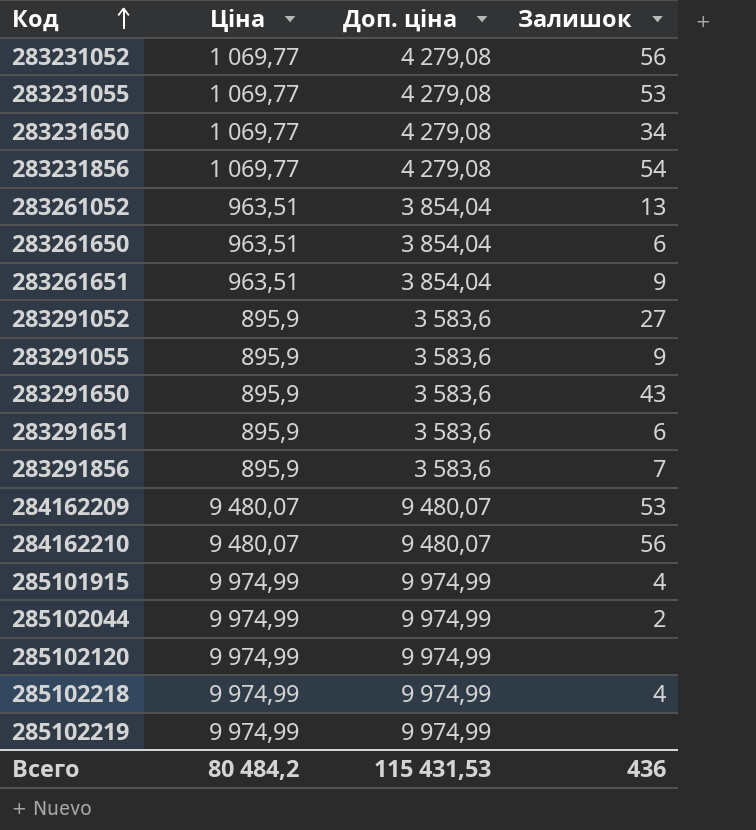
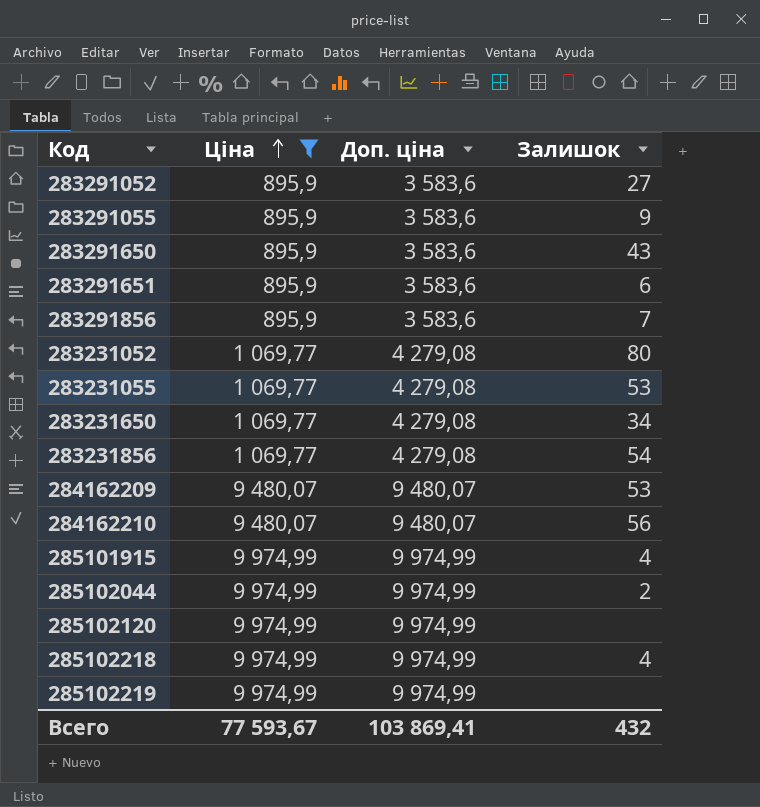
filter: none -> Ціна != 963,51
row order: Код ascending -> Ціна ascending
283231052 | Залишок: 56 -> 80
Всего | Ціна: 80 484,2 -> 77 593,67
Всего | Доп. ціна: 115 431,53 -> 103 869,41
Всего | Залишок: 436 -> 432

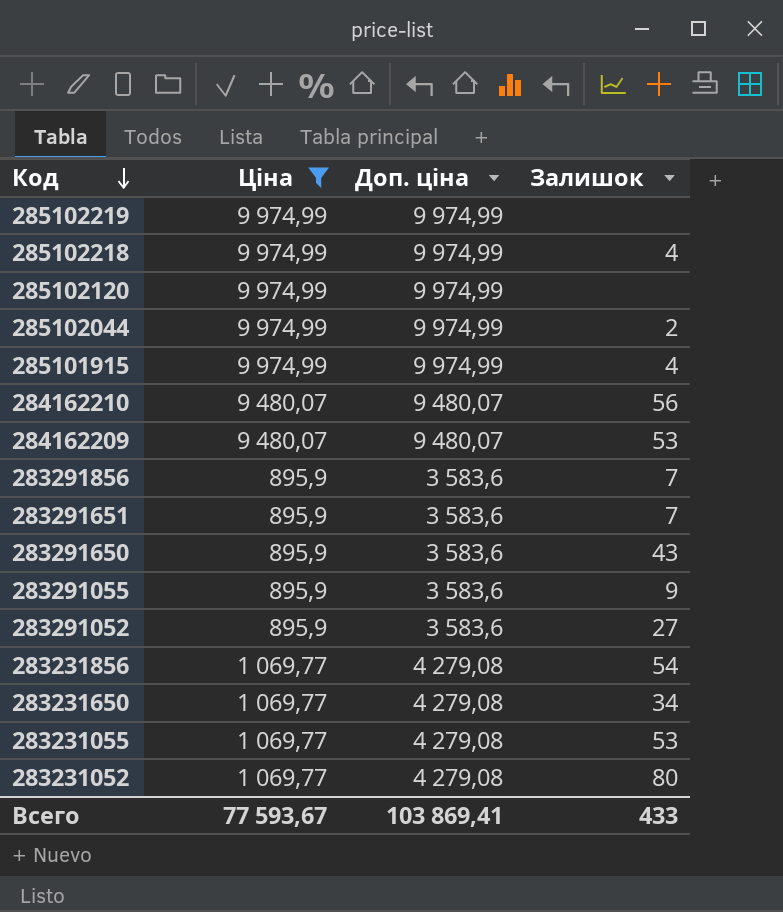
row order: Ціна ascending -> Код descending
283291651 | Залишок: 6 -> 7
Всего | Залишок: 432 -> 433

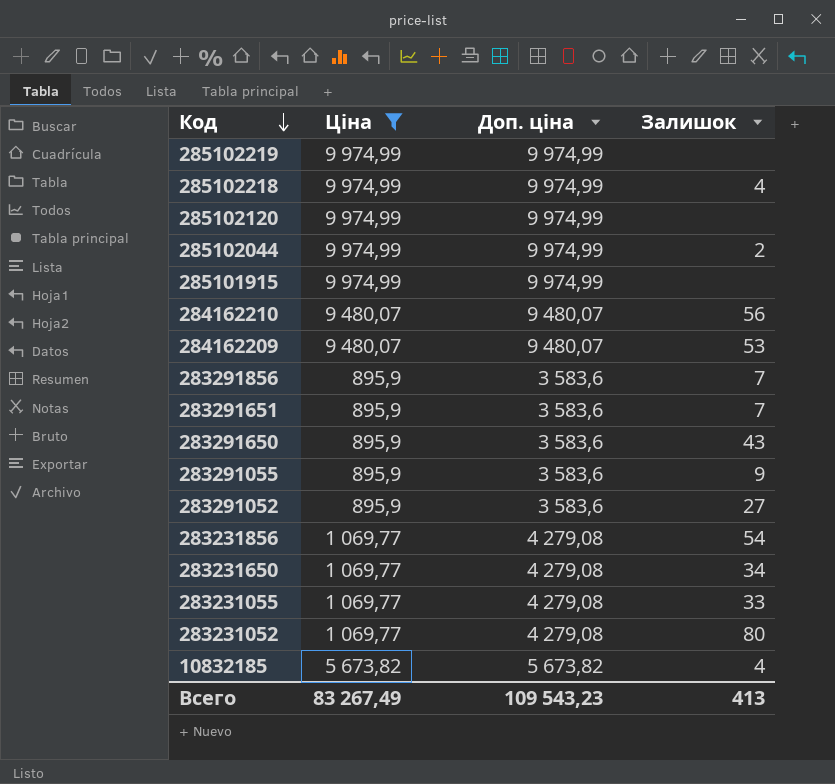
285101915 | Залишок: 4 -> none
283231055 | Залишок: 53 -> 33
row 10832185: none -> 5 673,82 | 5 673,82 | 4
Всего | Ціна: 77 593,67 -> 83 267,49
Всего | Доп. ціна: 103 869,41 -> 109 543,23
Всего | Залишок: 433 -> 413

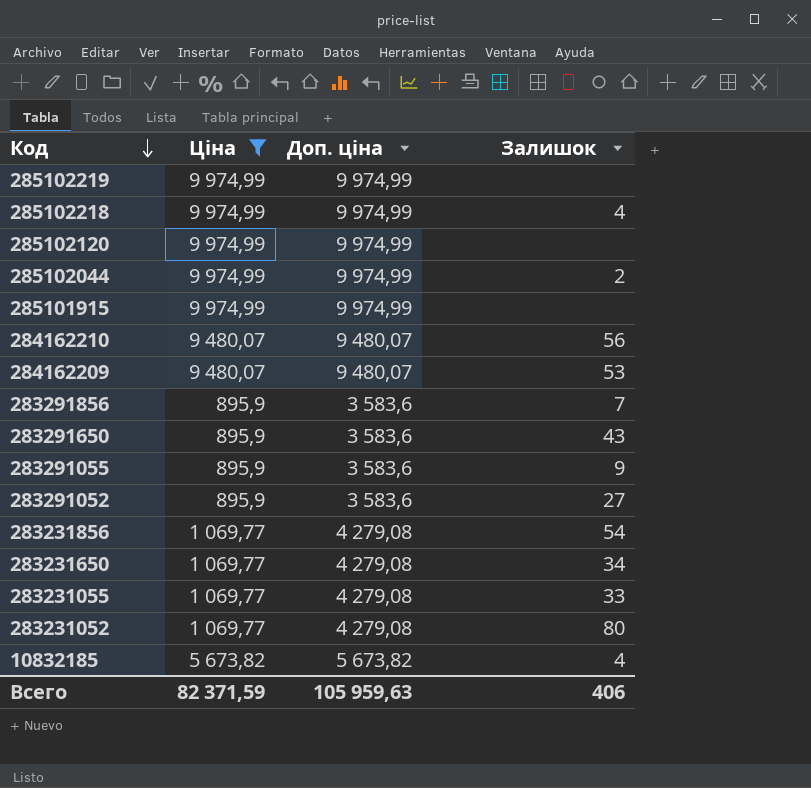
row 283291651: 895,9 | 3 583,6 | 7 -> none
Всего | Ціна: 83 267,49 -> 82 371,59
Всего | Доп. ціна: 109 543,23 -> 105 959,63
Всего | Залишок: 413 -> 406

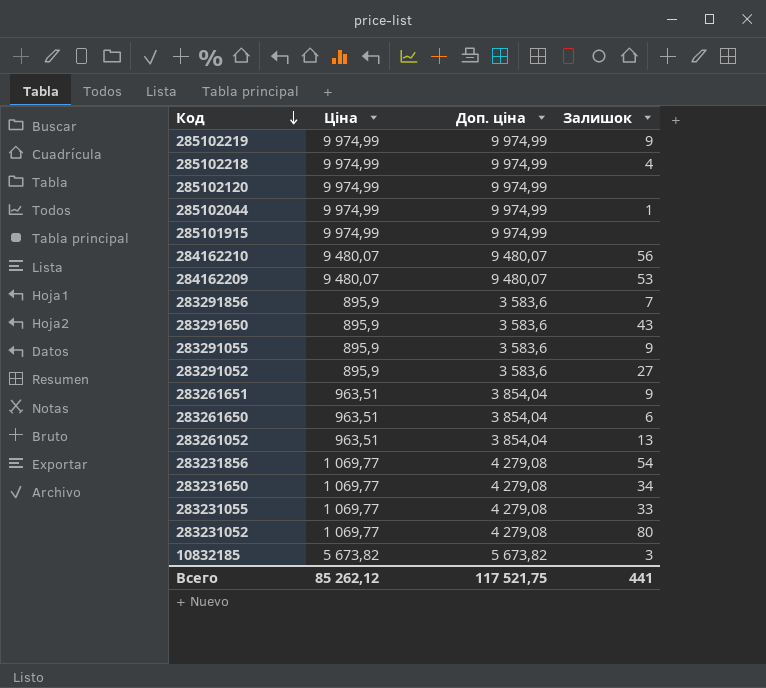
filter: Ціна != 963,51 -> none
285102219 | Залишок: none -> 9
285102044 | Залишок: 2 -> 1
10832185 | Залишок: 4 -> 3
Всего | Ціна: 82 371,59 -> 85 262,12
Всего | Доп. ціна: 105 959,63 -> 117 521,75
Всего | Залишок: 406 -> 441

